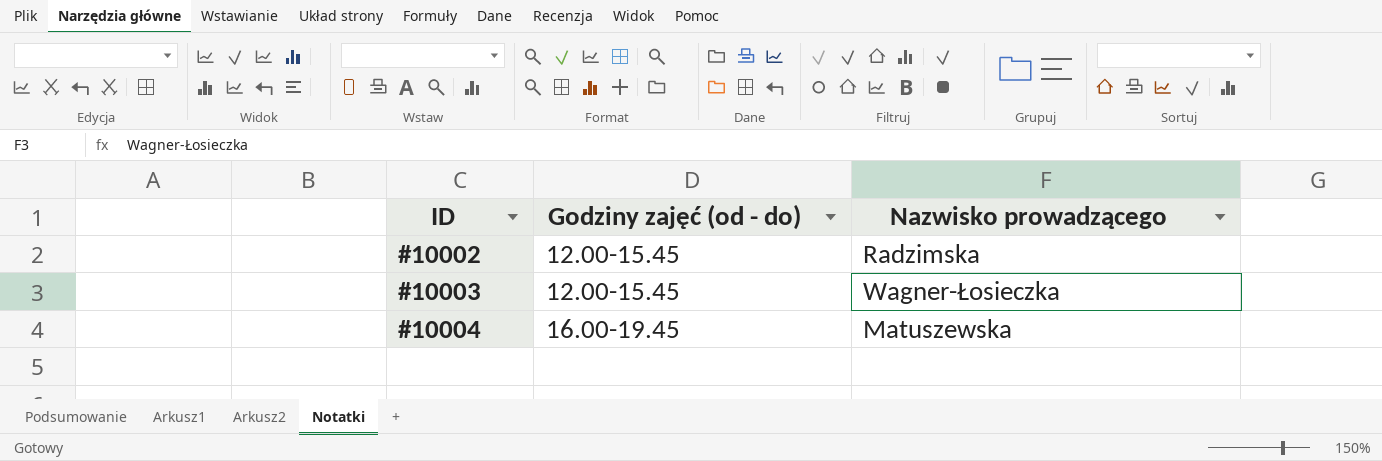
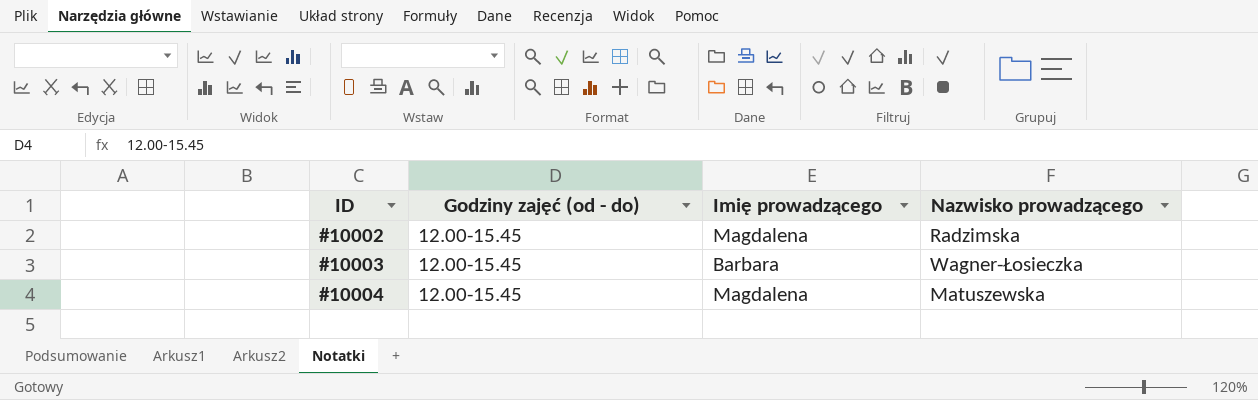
column Imię prowadzącego | position: none -> 3
#10004 | Godziny zajęć (od - do): 16.00-19.45 -> 12.00-15.45

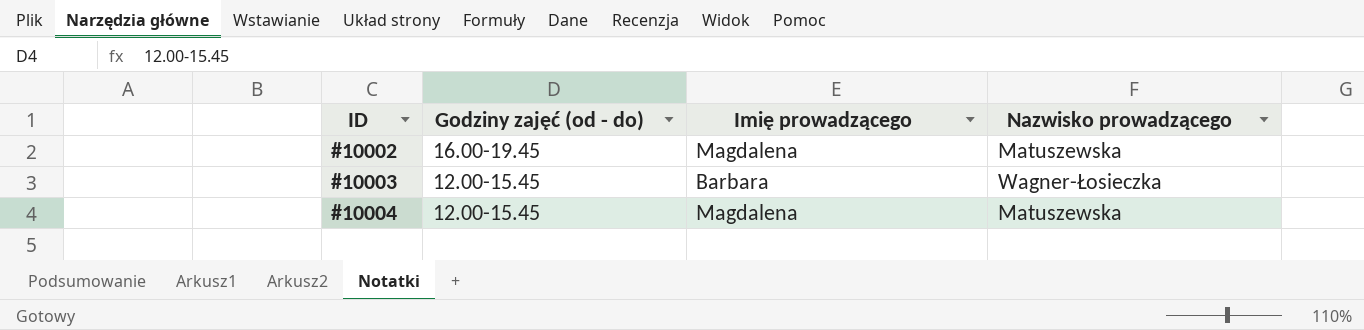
#10002 | Godziny zajęć (od - do): 12.00-15.45 -> 16.00-19.45
#10002 | Nazwisko prowadzącego: Radzimska -> Matuszewska

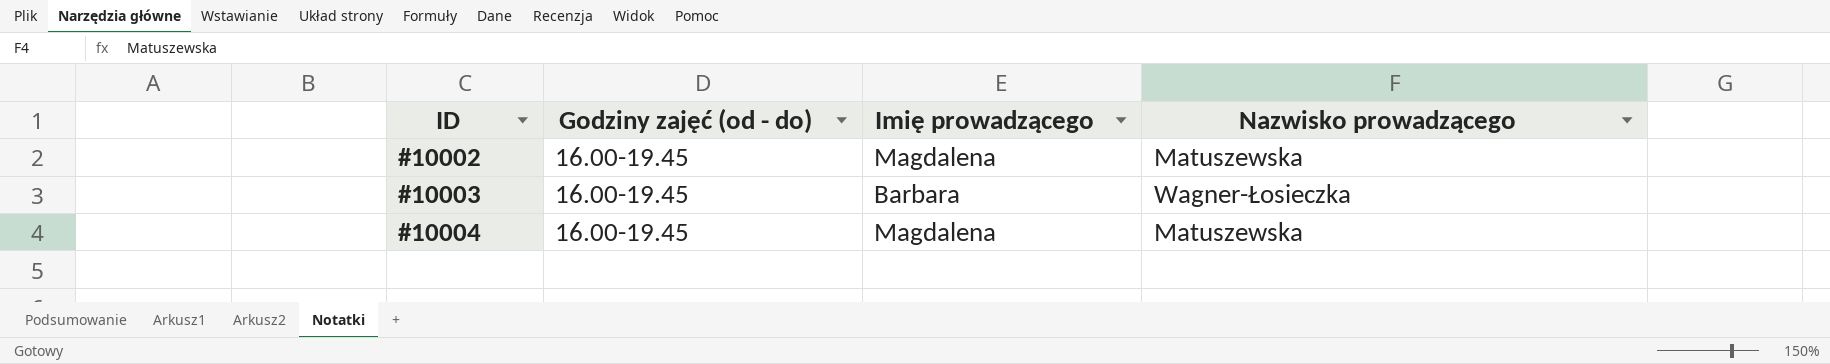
#10003 | Godziny zajęć (od - do): 12.00-15.45 -> 16.00-19.45
#10004 | Godziny zajęć (od - do): 12.00-15.45 -> 16.00-19.45

